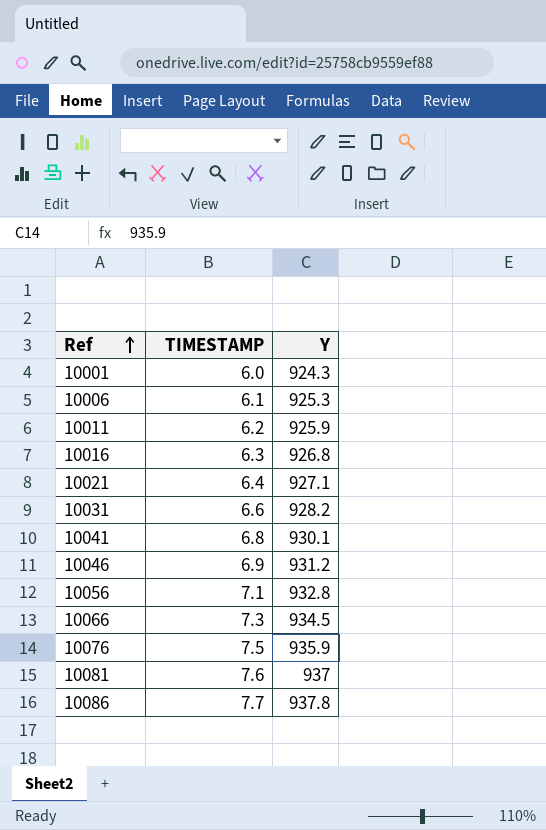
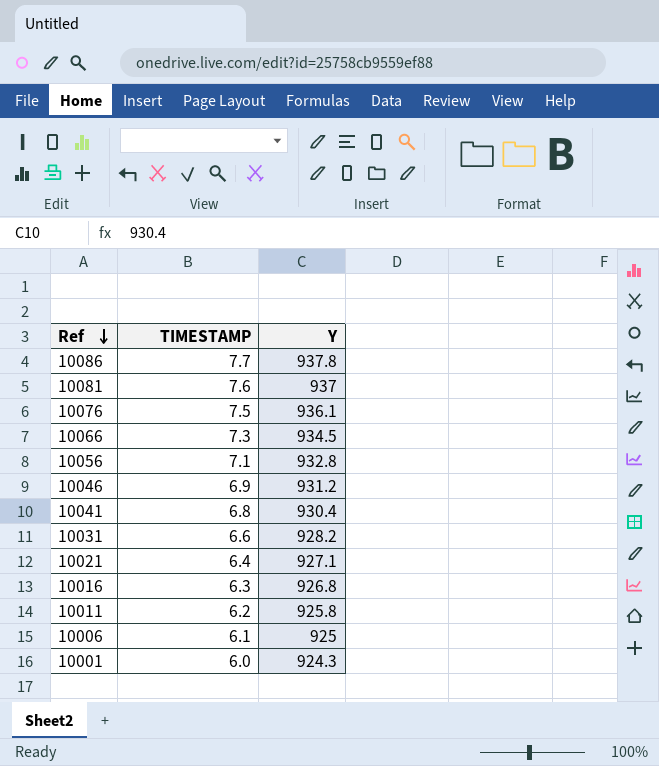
row order: Ref ascending -> Ref descending
10076 | Y: 935.9 -> 936.1
10041 | Y: 930.1 -> 930.4
10011 | Y: 925.9 -> 925.8
10006 | Y: 925.3 -> 925

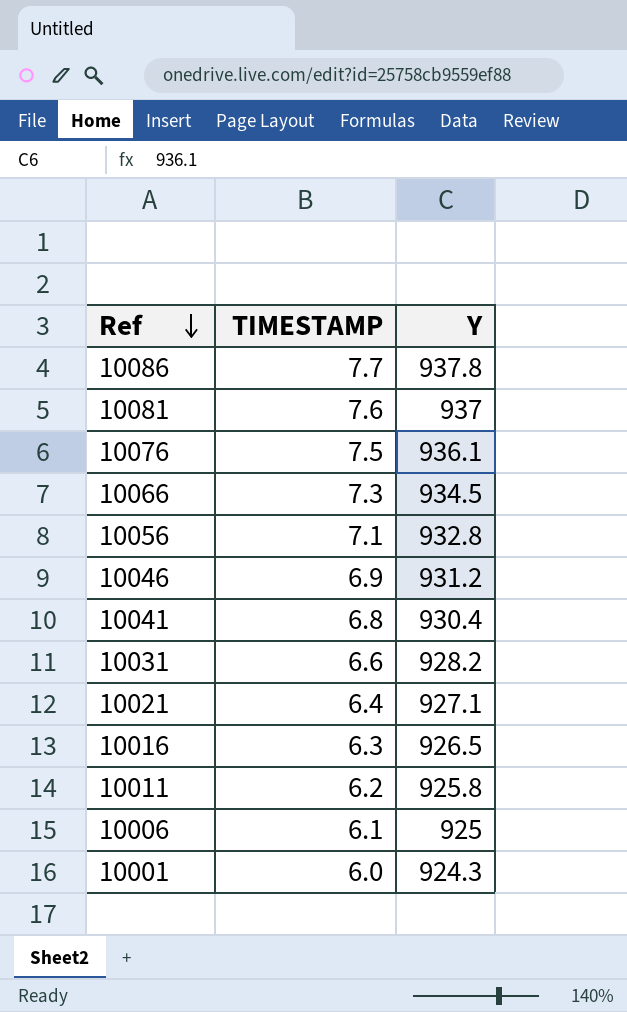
10016 | Y: 926.8 -> 926.5

